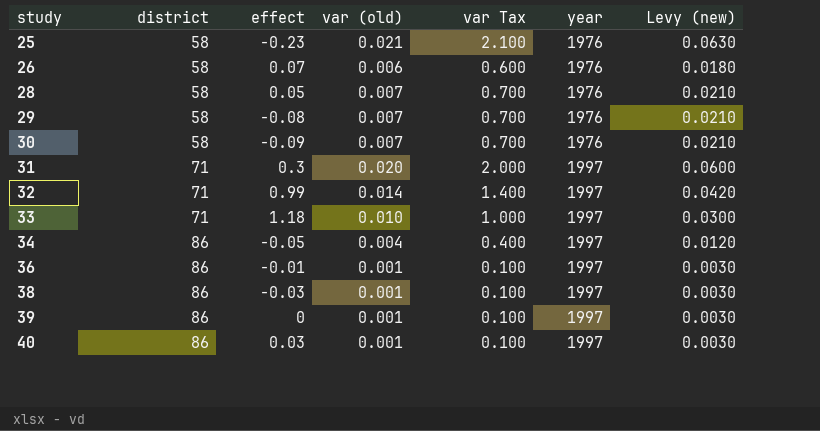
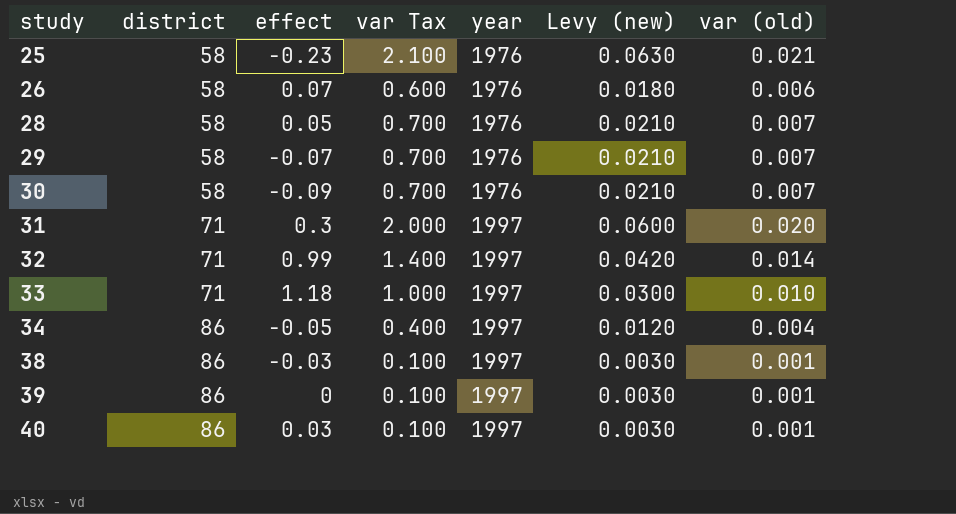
column var (old) | position: 4 -> 7
row 36: 86 | -0.01 | 0.001 | 0.100 | 1997 | 0.0030 -> none
29 | effect: -0.08 -> -0.07

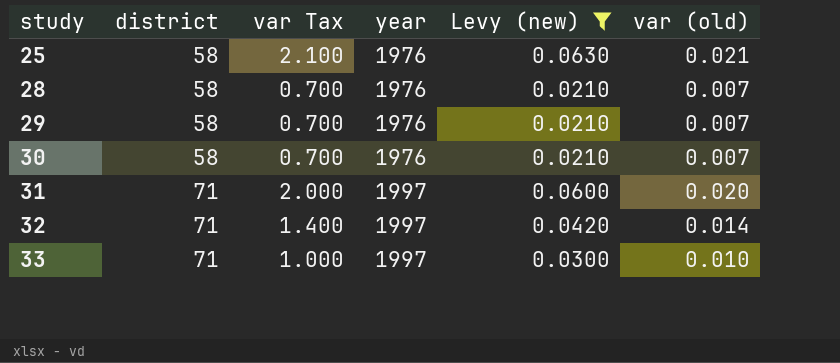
filter: none -> Levy (new) >= 0.0210
column effect | position: 3 -> none

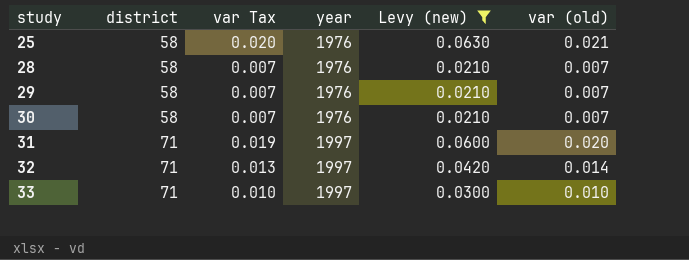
column var Tax | formula: [var (old)] * 100 -> [var (old)] * 0.95

